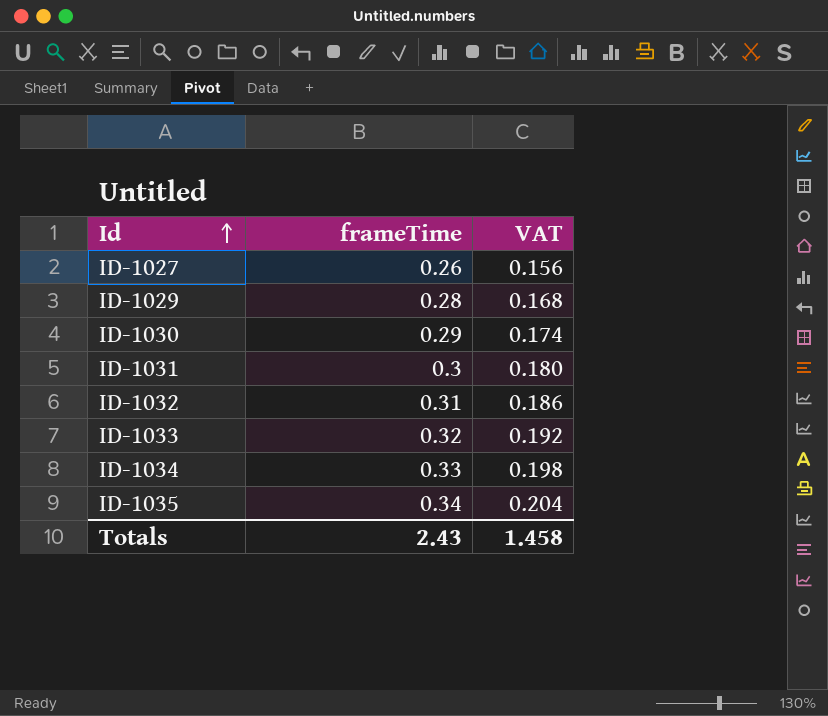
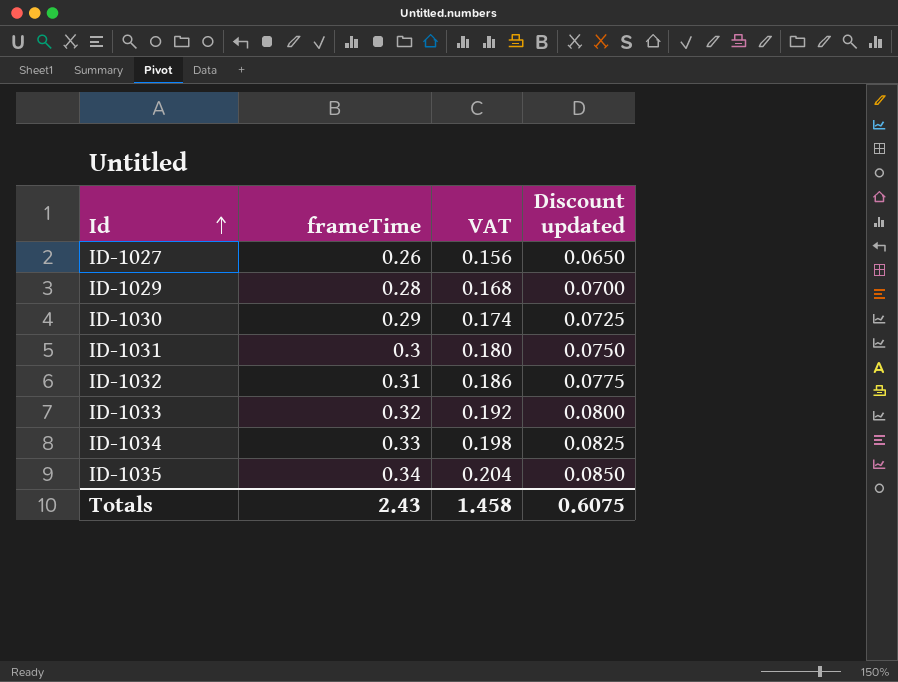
column Discount updated | formula: none -> [frameTime] * 0.25

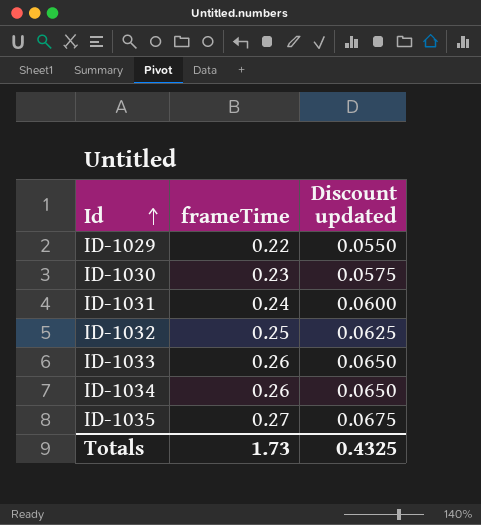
column VAT | formula: [frameTime] * 0.6 -> none
row ID-1027: 0.26 | 0.156 | 0.0650 -> none
ID-1029 | frameTime: 0.28 -> 0.22
ID-1029 | Discount updated: 0.0700 -> 0.0550
ID-1030 | frameTime: 0.29 -> 0.23
ID-1030 | Discount updated: 0.0725 -> 0.0575
ID-1031 | frameTime: 0.3 -> 0.24
ID-1031 | Discount updated: 0.0750 -> 0.0600
ID-1032 | frameTime: 0.31 -> 0.25
ID-1032 | Discount updated: 0.0775 -> 0.0625
ID-1033 | frameTime: 0.32 -> 0.26
ID-1033 | Discount updated: 0.0800 -> 0.0650
ID-1034 | frameTime: 0.33 -> 0.26
ID-1034 | Discount updated: 0.0825 -> 0.0650
ID-1035 | frameTime: 0.34 -> 0.27
ID-1035 | Discount updated: 0.0850 -> 0.0675
Totals | frameTime: 2.43 -> 1.73
Totals | Discount updated: 0.6075 -> 0.4325

